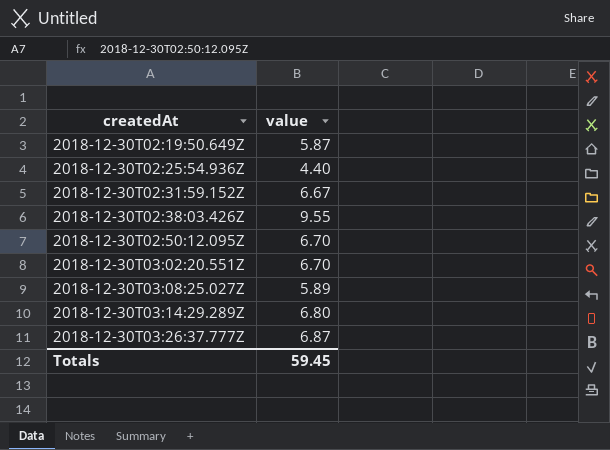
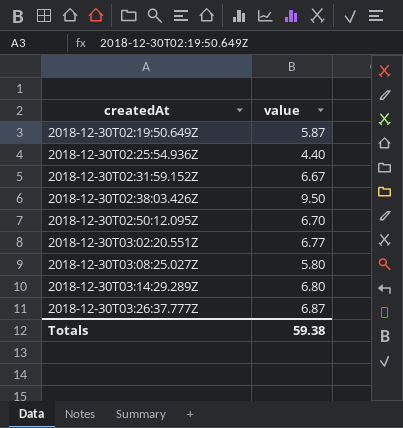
2018-12-30T02:38:03.426Z | value: 9.55 -> 9.50
2018-12-30T03:02:20.551Z | value: 6.70 -> 6.77
2018-12-30T03:08:25.027Z | value: 5.89 -> 5.80
Totals | value: 59.45 -> 59.38

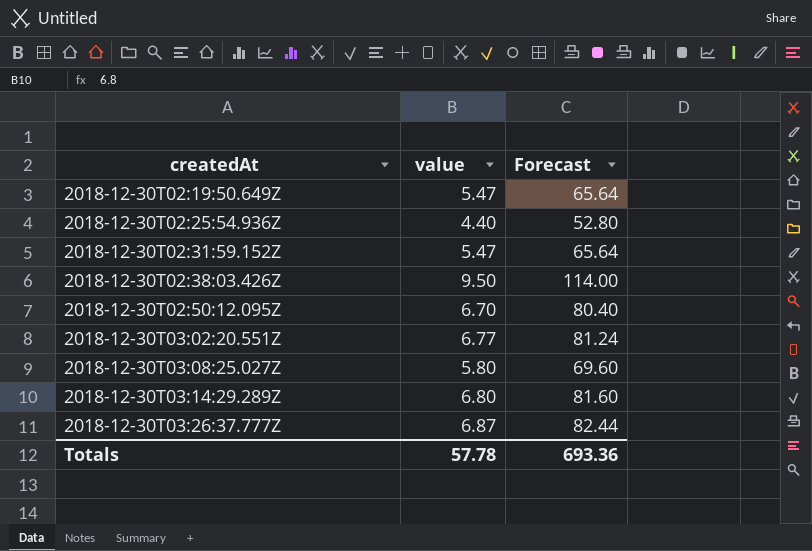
column Forecast | formula: none -> [value] * 12
2018-12-30T02:19:50.649Z | value: 5.87 -> 5.47
2018-12-30T02:31:59.152Z | value: 6.67 -> 5.47
Totals | value: 59.38 -> 57.78

